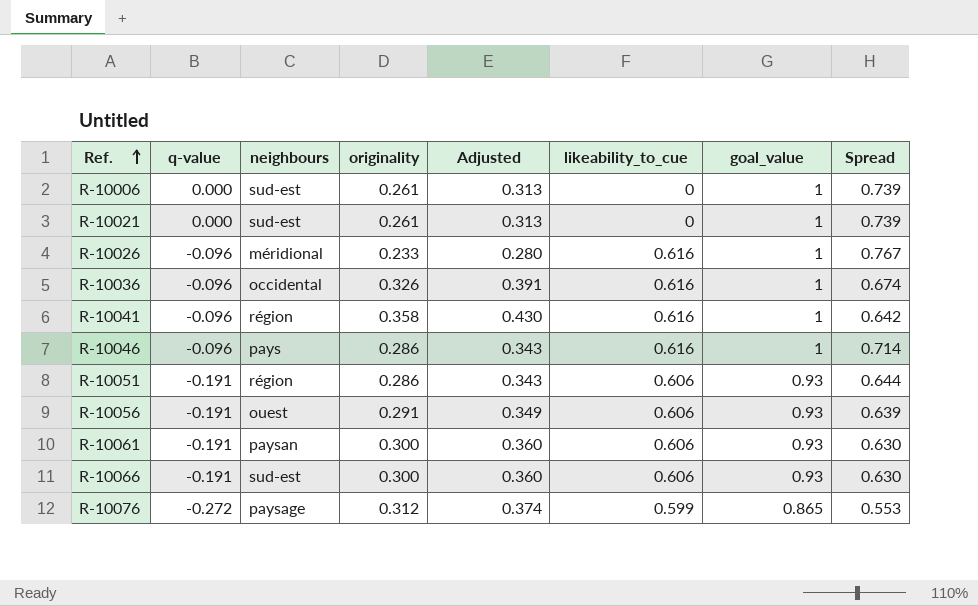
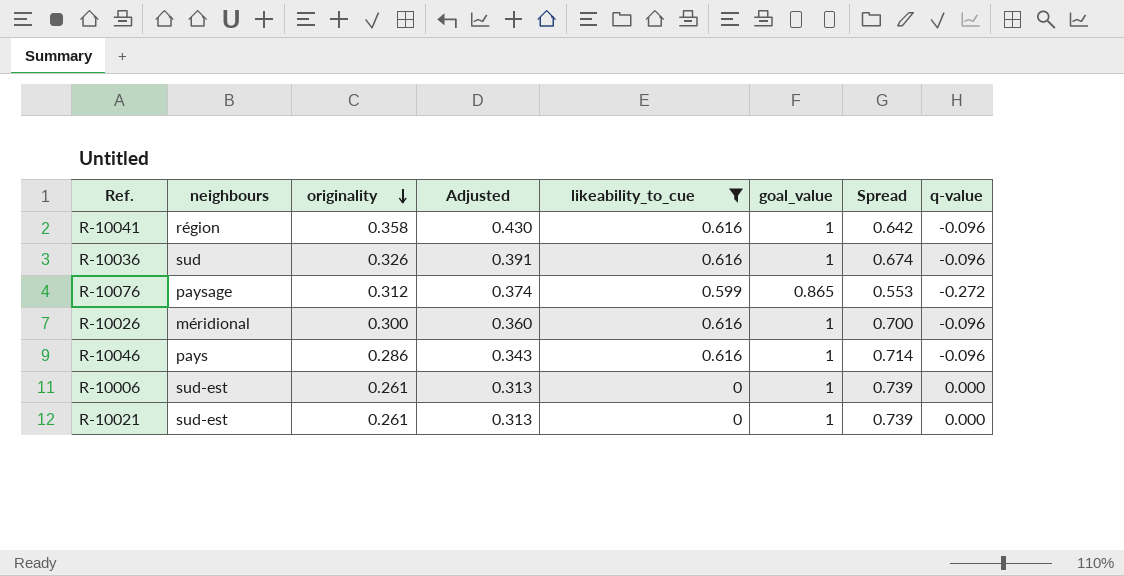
filter: none -> likeability_to_cue != 0.606
row order: Ref. ascending -> originality descending
column q-value | position: 2 -> 8
R-10036 | neighbours: occidental -> sud
R-10026 | originality: 0.233 -> 0.300
R-10026 | Adjusted: 0.280 -> 0.360
R-10026 | Spread: 0.767 -> 0.700

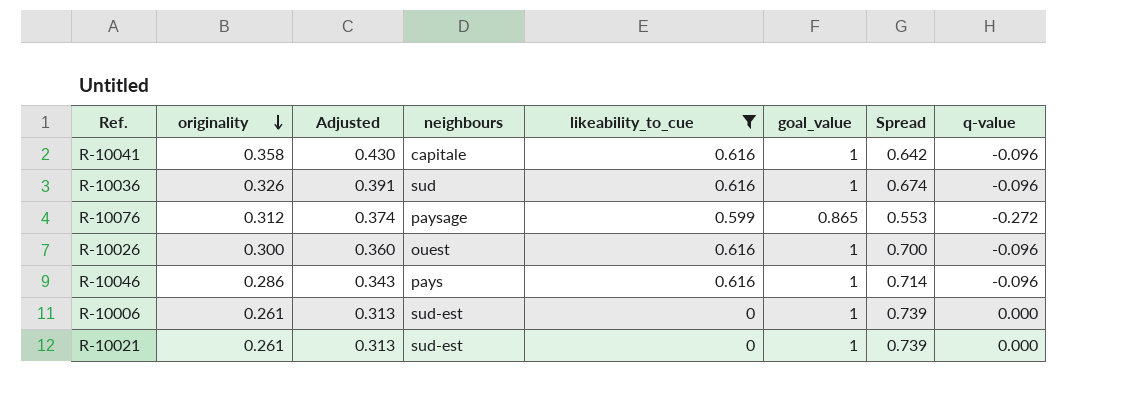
column neighbours | position: 2 -> 4
R-10041 | neighbours: région -> capitale
R-10026 | neighbours: méridional -> ouest

